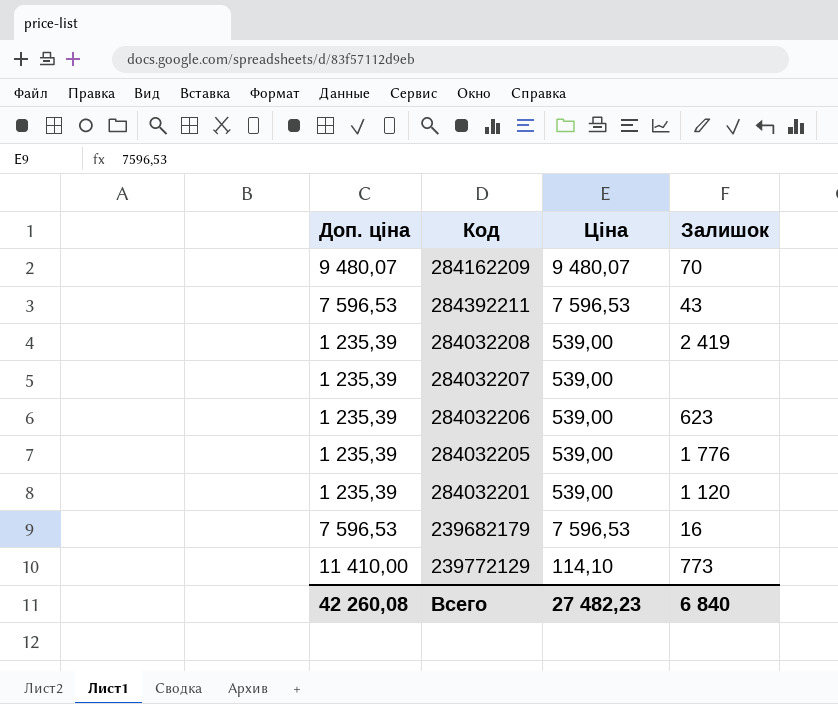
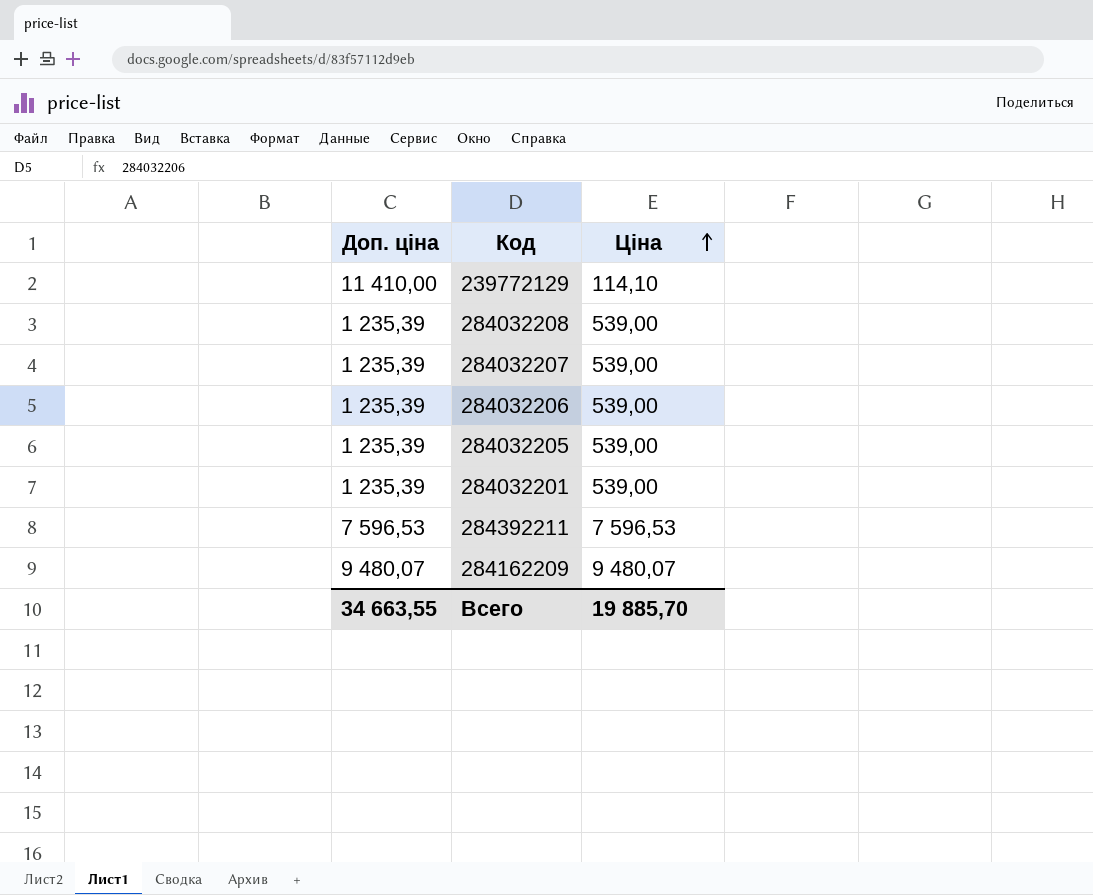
row order: none -> Ціна ascending
column Залишок | position: 4 -> none
row 239682179: 7 596,53 | 7 596,53 | 16 -> none
Всего | Доп. ціна: 42 260,08 -> 34 663,55
Всего | Ціна: 27 482,23 -> 19 885,70

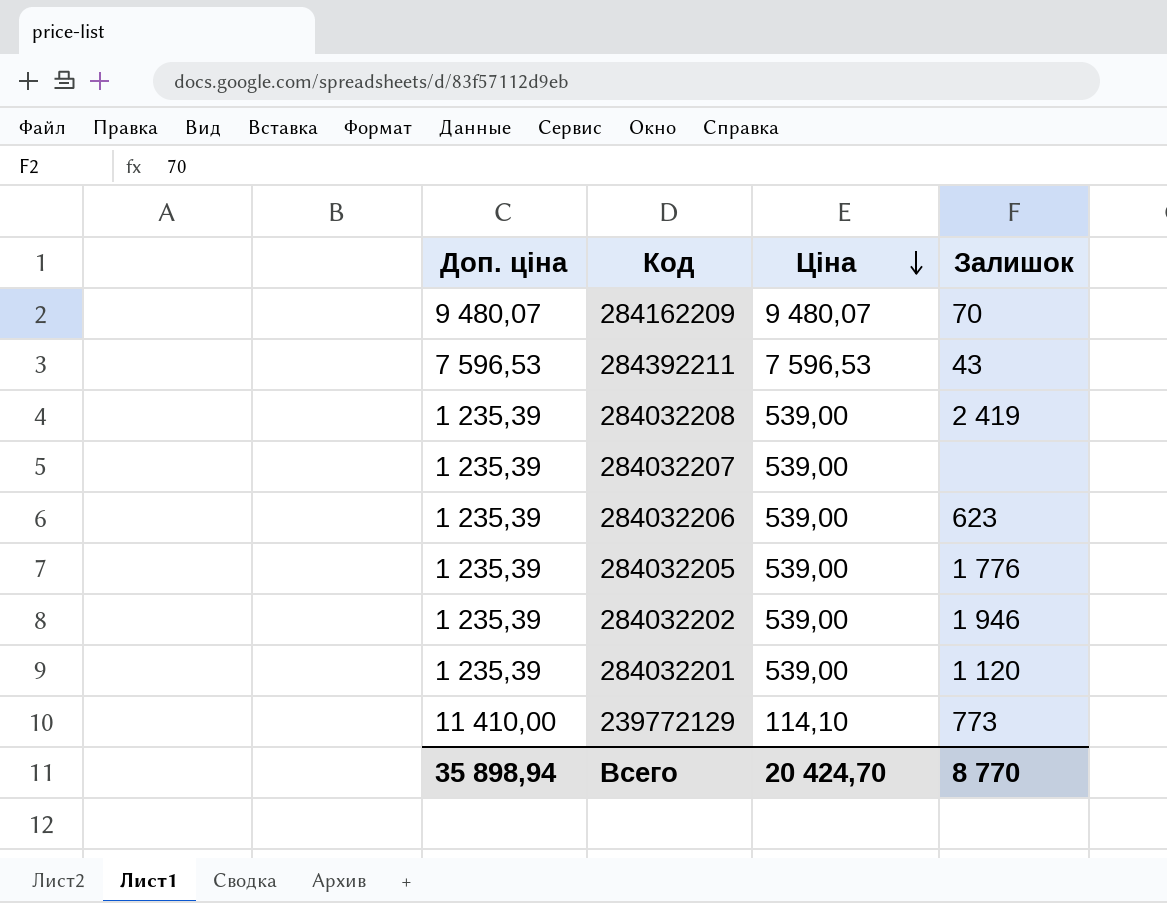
row order: Ціна ascending -> Ціна descending
column Залишок | position: none -> 4
row 284032202: none -> 1 235,39 | 539,00 | 1 946
Всего | Доп. ціна: 34 663,55 -> 35 898,94
Всего | Ціна: 19 885,70 -> 20 424,70

